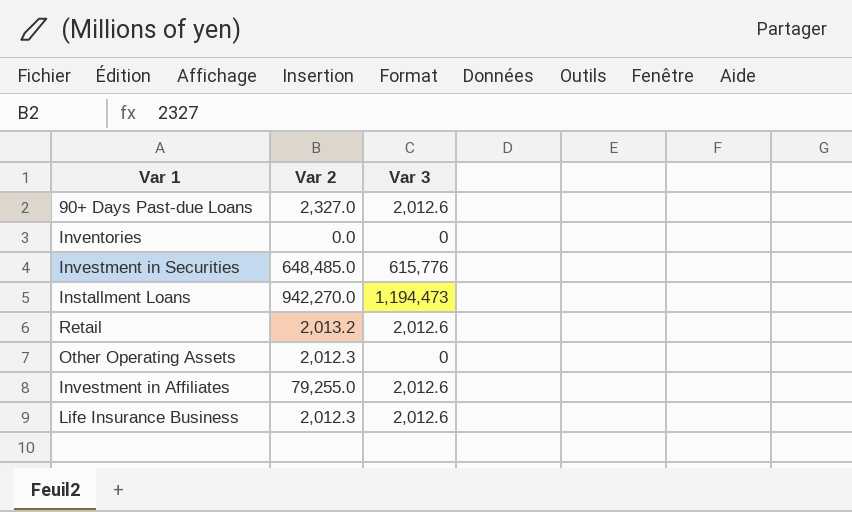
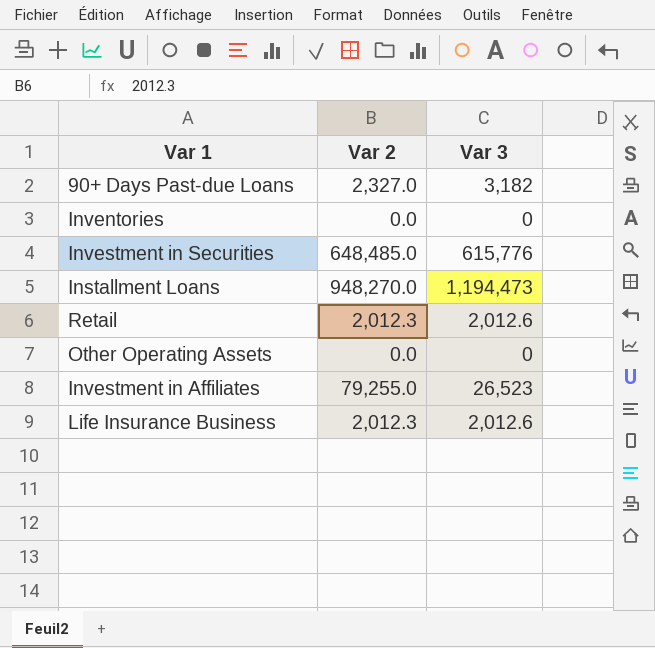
90+ Days Past-due Loans | Var 3: 2,012.6 -> 3,182
Installment Loans | Var 2: 942,270.0 -> 948,270.0
Retail | Var 2: 2,013.2 -> 2,012.3
Other Operating Assets | Var 2: 2,012.3 -> 0.0
Investment in Affiliates | Var 3: 2,012.6 -> 26,523

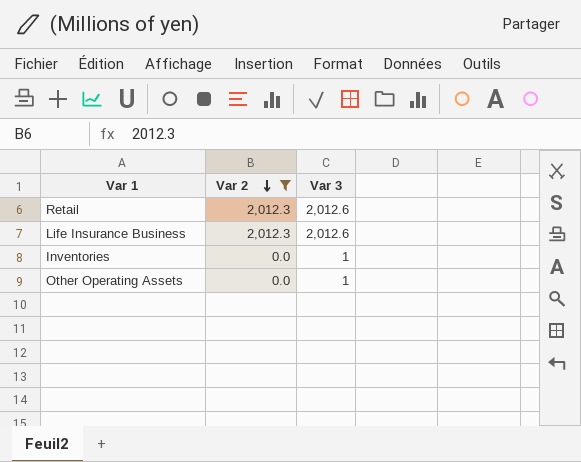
filter: none -> Var 2 <= 2,012.3
row order: none -> Var 2 descending
Inventories | Var 3: 0 -> 1
Other Operating Assets | Var 3: 0 -> 1

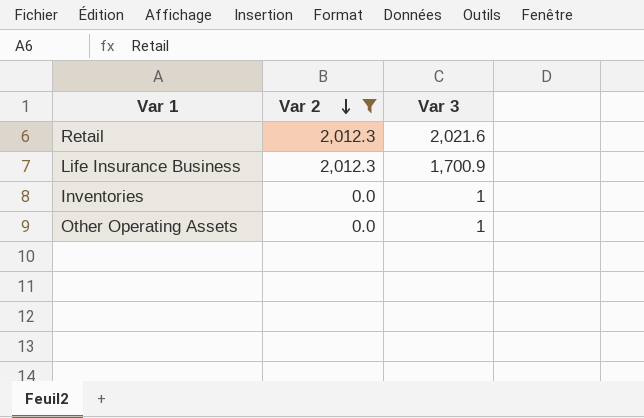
Retail | Var 3: 2,012.6 -> 2,021.6
Life Insurance Business | Var 3: 2,012.6 -> 1,700.9

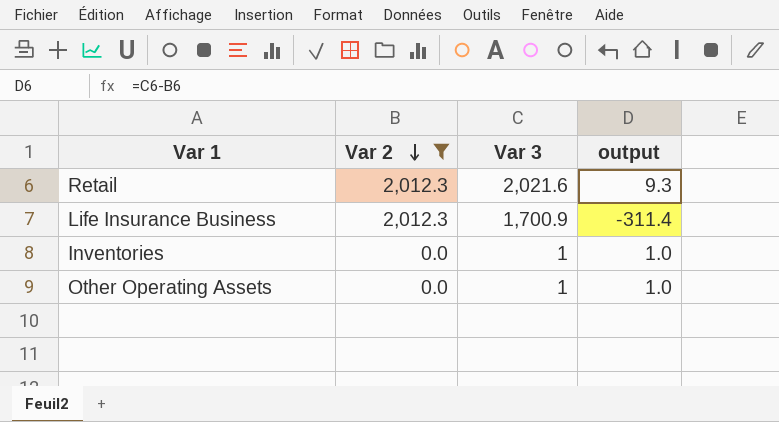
column output | formula: none -> [Var 3] - [Var 2]

